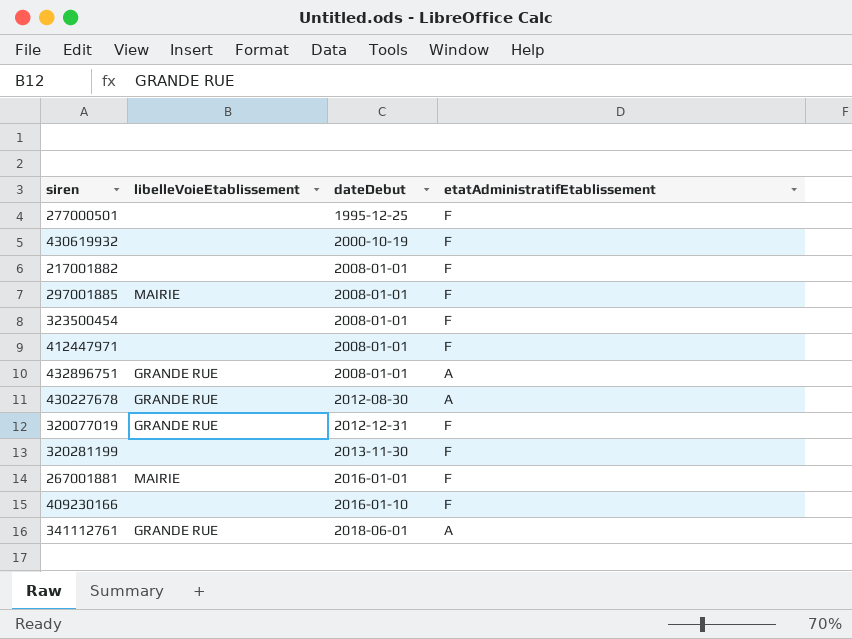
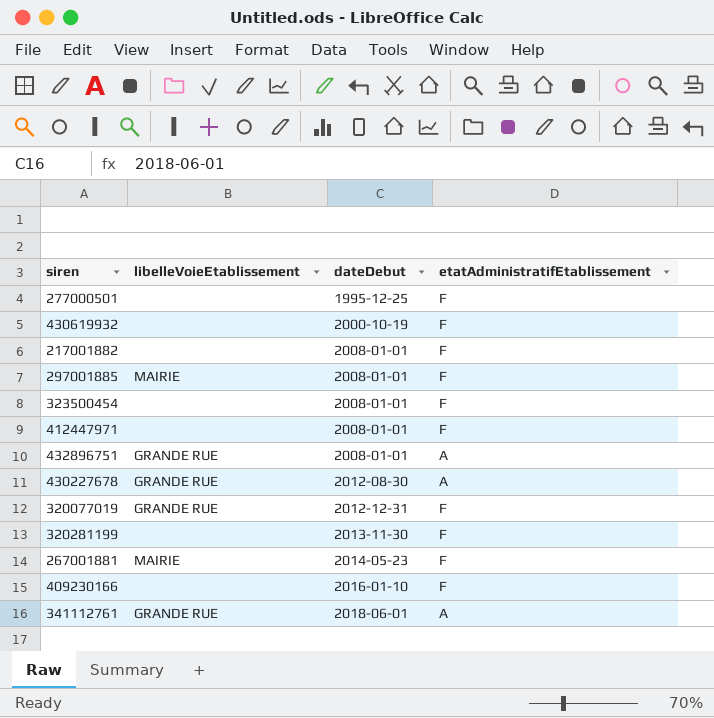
267001881 | dateDebut: 2016-01-01 -> 2014-05-23

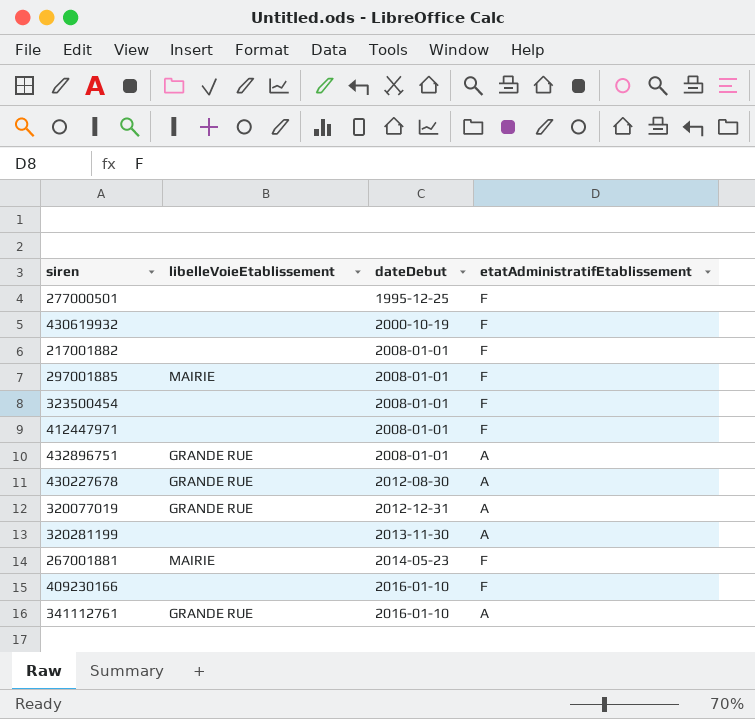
320077019 | etatAdministratifEtablissement: F -> A
320281199 | etatAdministratifEtablissement: F -> A
341112761 | dateDebut: 2018-06-01 -> 2016-01-10

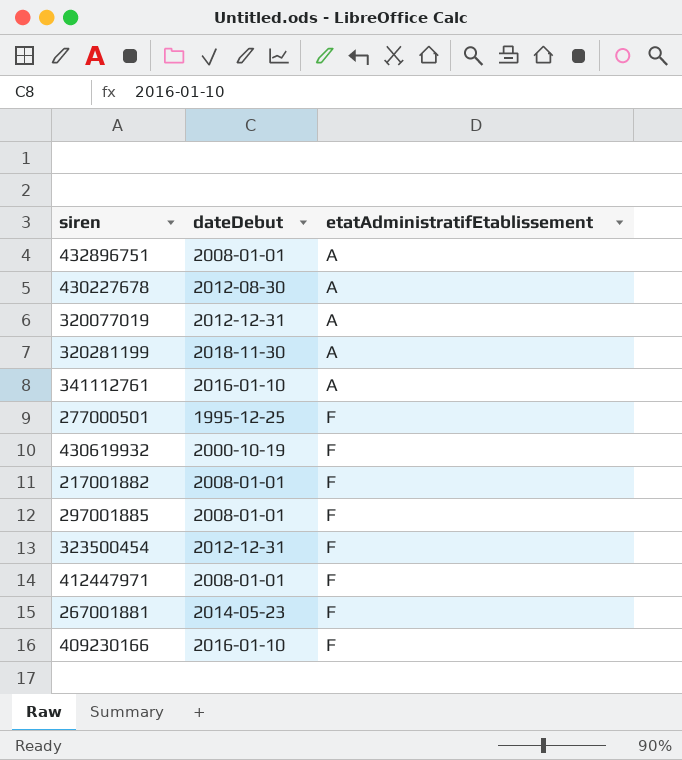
row order: dateDebut ascending -> etatAdministratifEtablissement ascending
column libelleVoieEtablissement | position: 2 -> none
320281199 | dateDebut: 2013-11-30 -> 2018-11-30
323500454 | dateDebut: 2008-01-01 -> 2012-12-31

